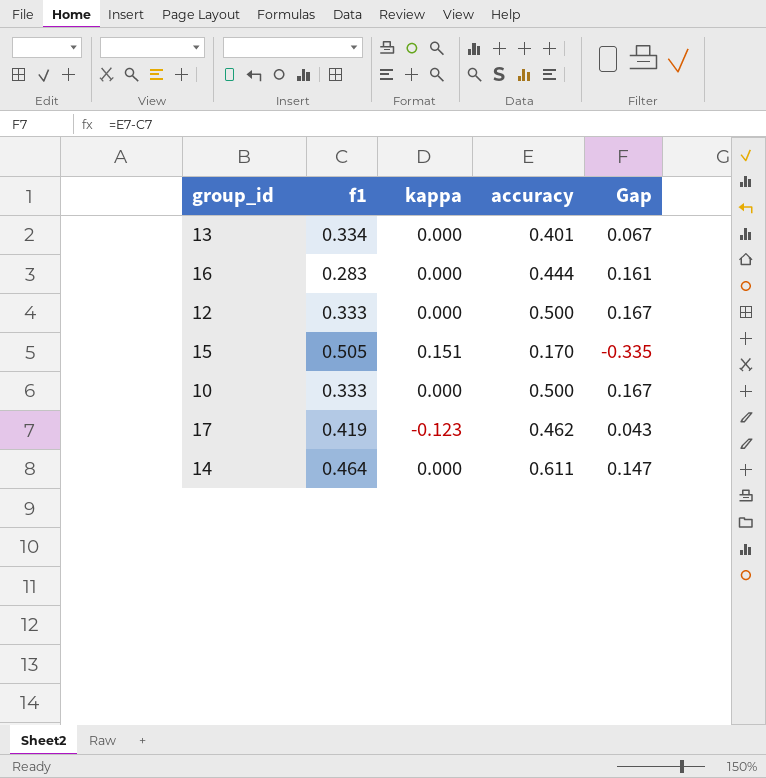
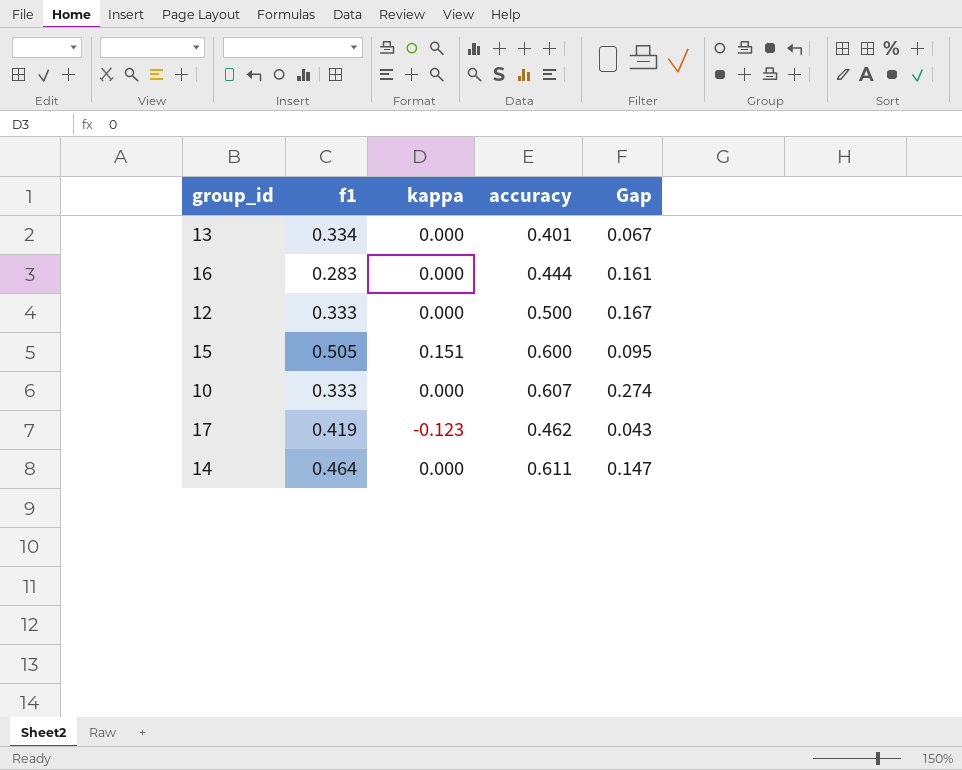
15 | accuracy: 0.170 -> 0.600
15 | Gap: -0.335 -> 0.095
10 | accuracy: 0.500 -> 0.607
10 | Gap: 0.167 -> 0.274

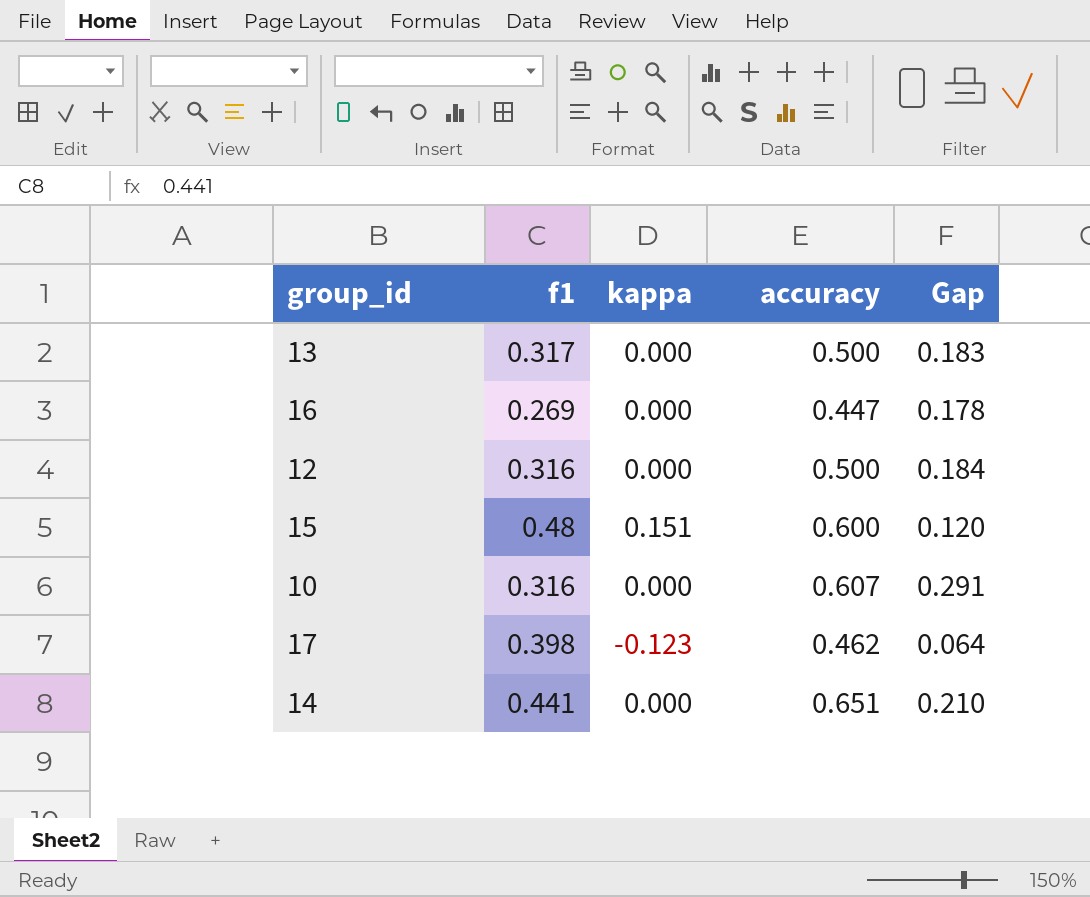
13 | f1: 0.334 -> 0.317
13 | accuracy: 0.401 -> 0.500
13 | Gap: 0.067 -> 0.183
16 | f1: 0.283 -> 0.269
16 | accuracy: 0.444 -> 0.447
16 | Gap: 0.161 -> 0.178
12 | f1: 0.333 -> 0.316
12 | Gap: 0.167 -> 0.184
15 | f1: 0.505 -> 0.48
15 | Gap: 0.095 -> 0.120
10 | f1: 0.333 -> 0.316
10 | Gap: 0.274 -> 0.291
17 | f1: 0.419 -> 0.398
17 | Gap: 0.043 -> 0.064
14 | f1: 0.464 -> 0.441
14 | accuracy: 0.611 -> 0.651
14 | Gap: 0.147 -> 0.210

